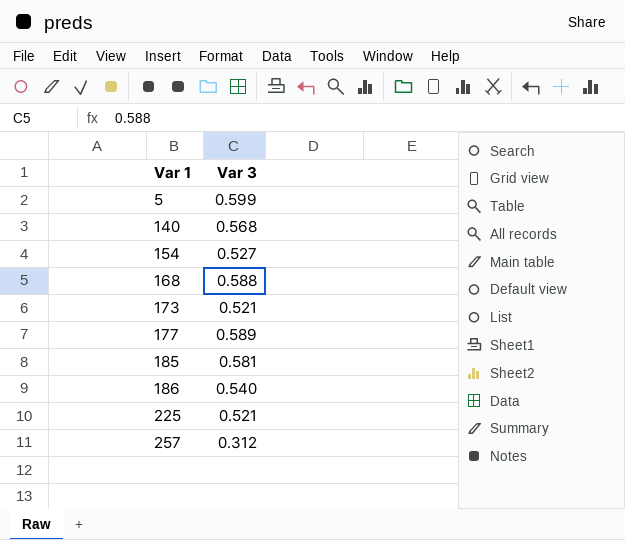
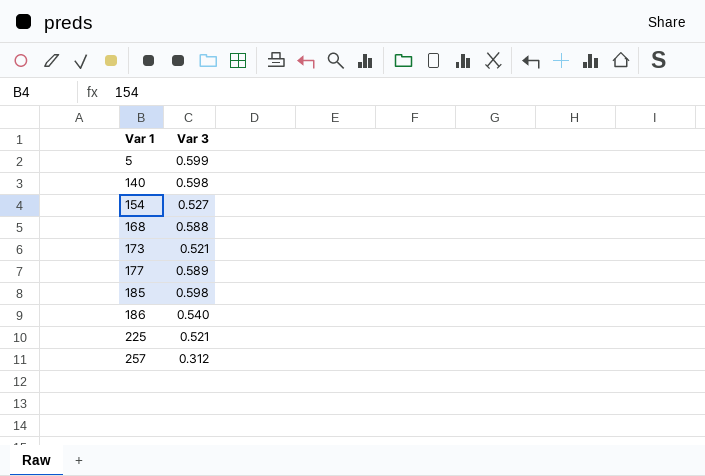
140 | Var 3: 0.568 -> 0.598
185 | Var 3: 0.581 -> 0.598

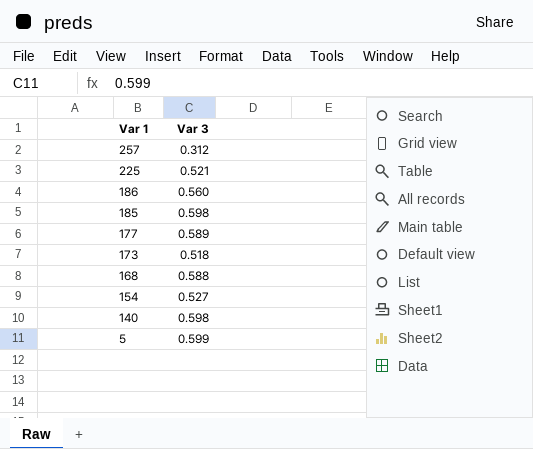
row order: Var 1 ascending -> Var 1 descending
186 | Var 3: 0.540 -> 0.560
173 | Var 3: 0.521 -> 0.518

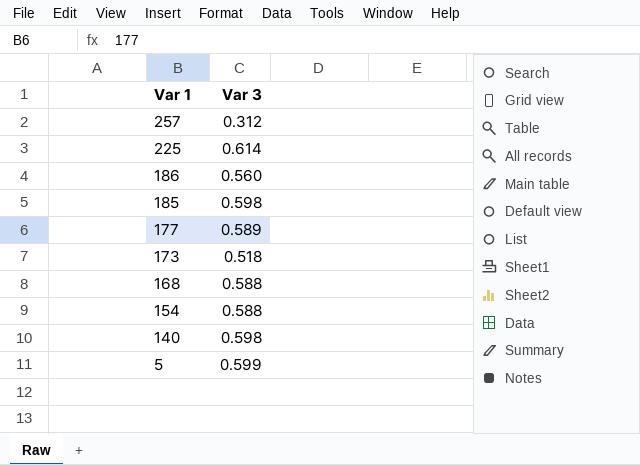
225 | Var 3: 0.521 -> 0.614
154 | Var 3: 0.527 -> 0.588

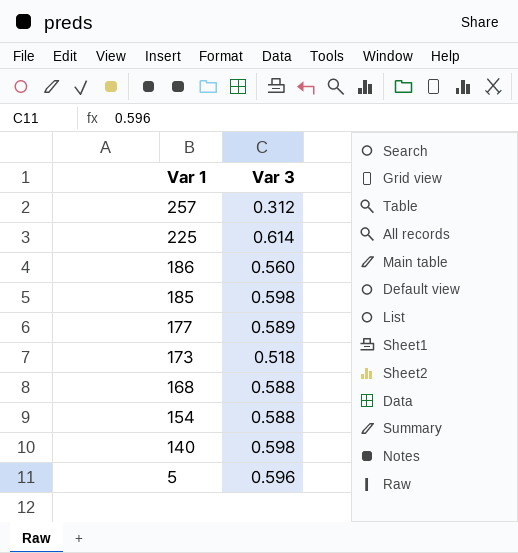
5 | Var 3: 0.599 -> 0.596

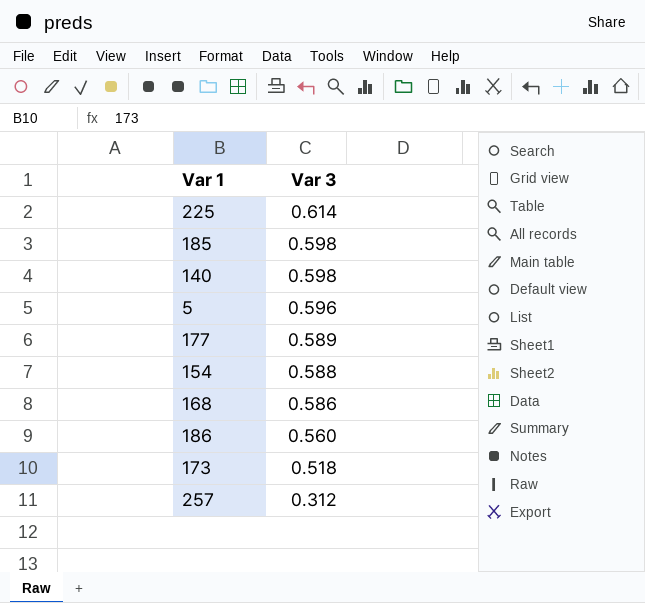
row order: Var 1 descending -> Var 3 descending
168 | Var 3: 0.588 -> 0.586

